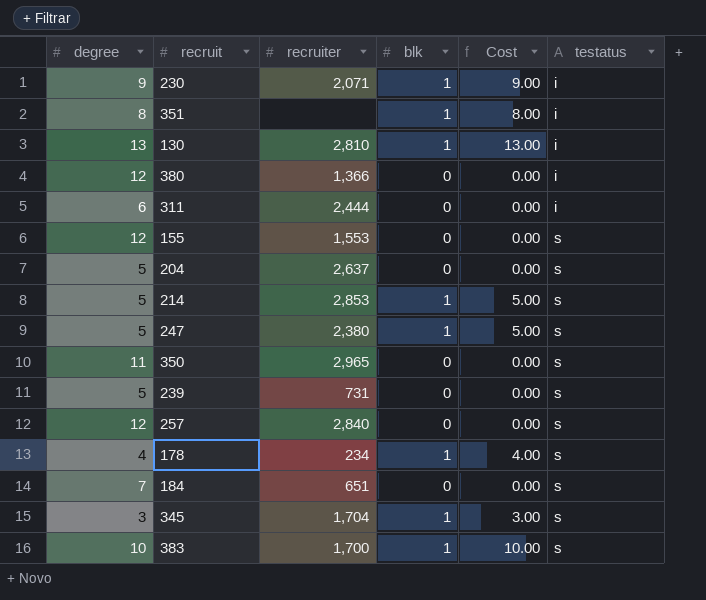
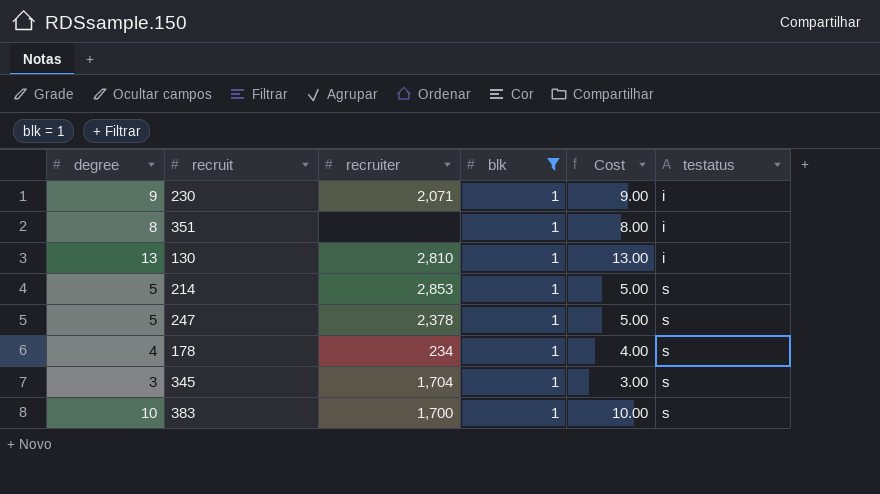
filter: none -> blk = 1
247 | recruiter: 2,380 -> 2,378

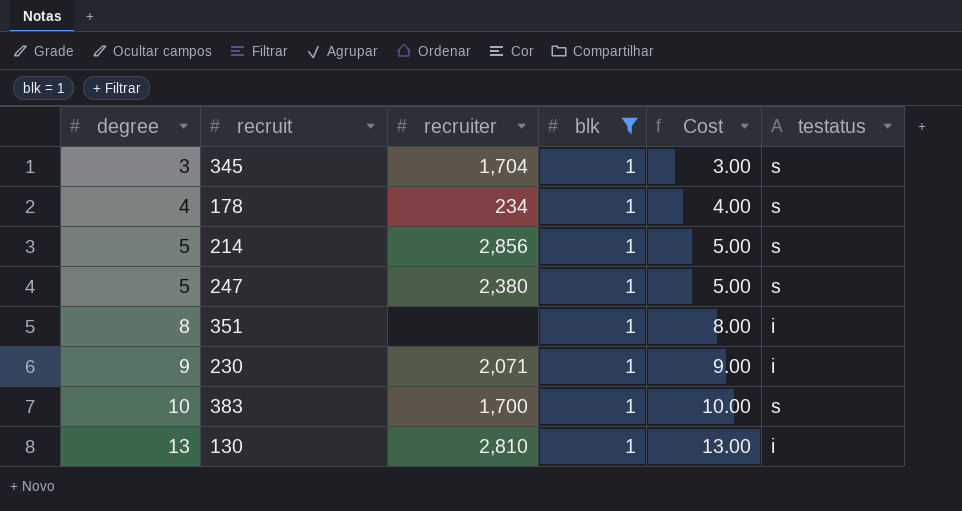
row order: testatus ascending -> degree ascending
214 | recruiter: 2,853 -> 2,856
247 | recruiter: 2,378 -> 2,380

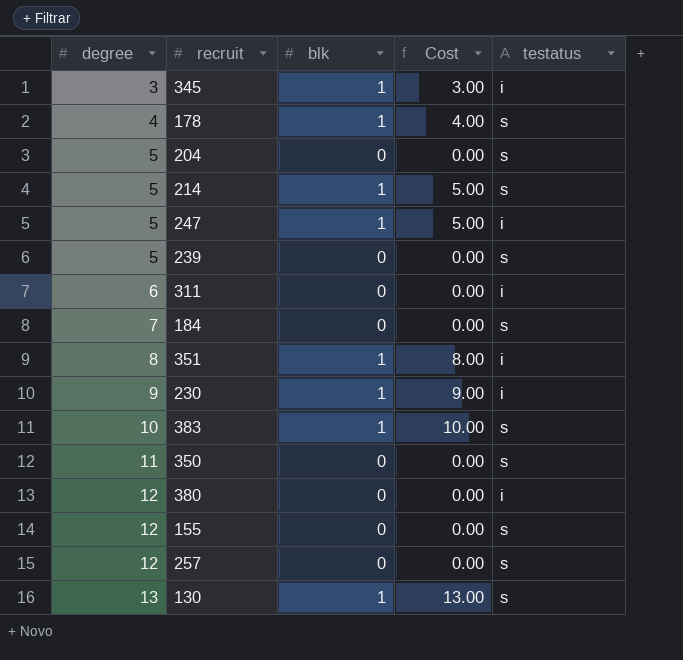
filter: blk = 1 -> none
column recruiter | position: 3 -> none
345 | testatus: s -> i
247 | testatus: s -> i
130 | testatus: i -> s

